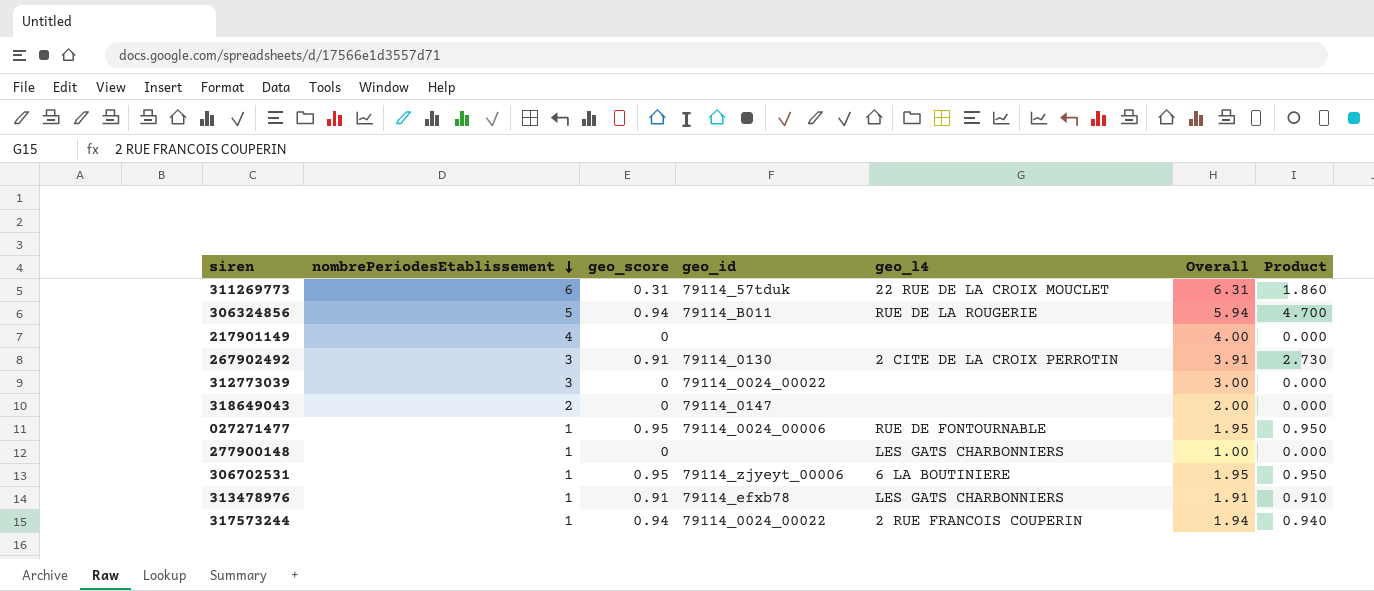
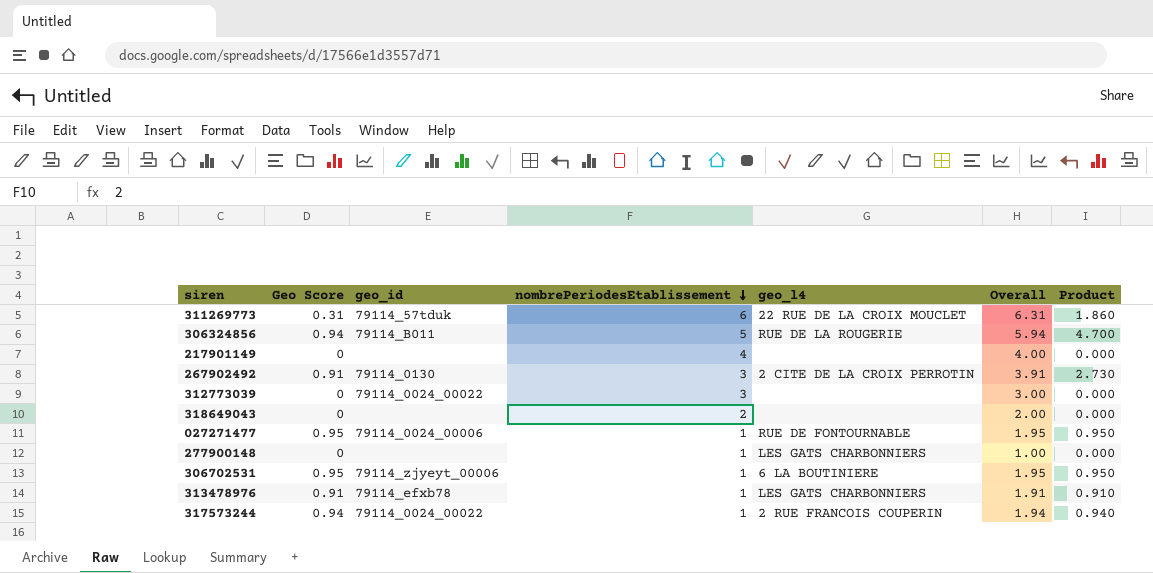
column name: geo_score -> Geo Score
column nombrePeriodesEtablissement | position: 2 -> 4
318649043 | geo_id: 79114_0147 -> none

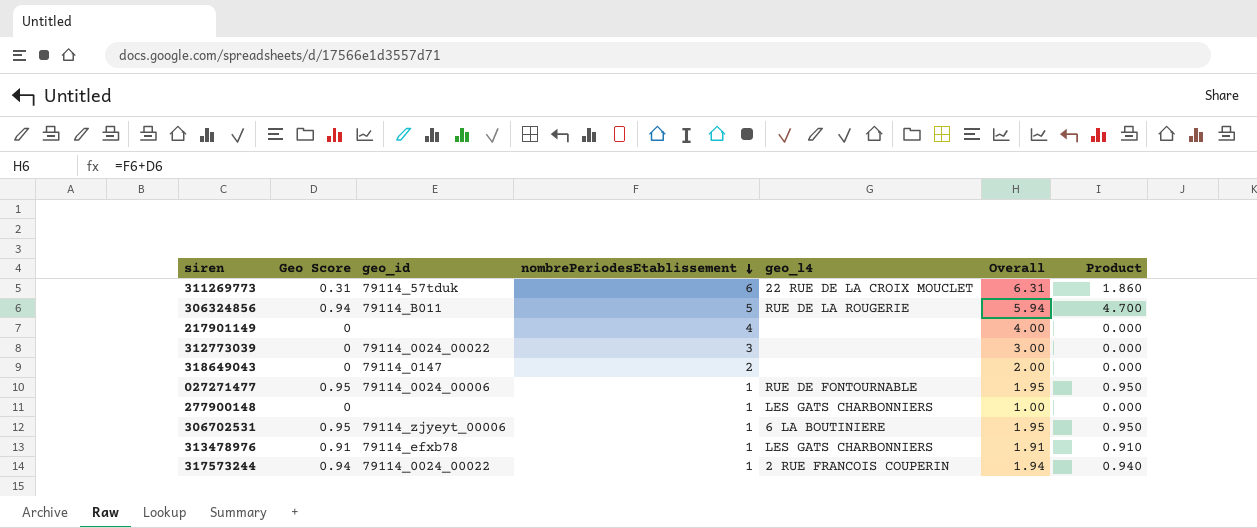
row 267902492: 0.91 | 79114_0130 | 3 | 2 CITE DE LA CROIX PERROTIN | 3.91 | 2.730 -> none
318649043 | geo_id: none -> 79114_0147

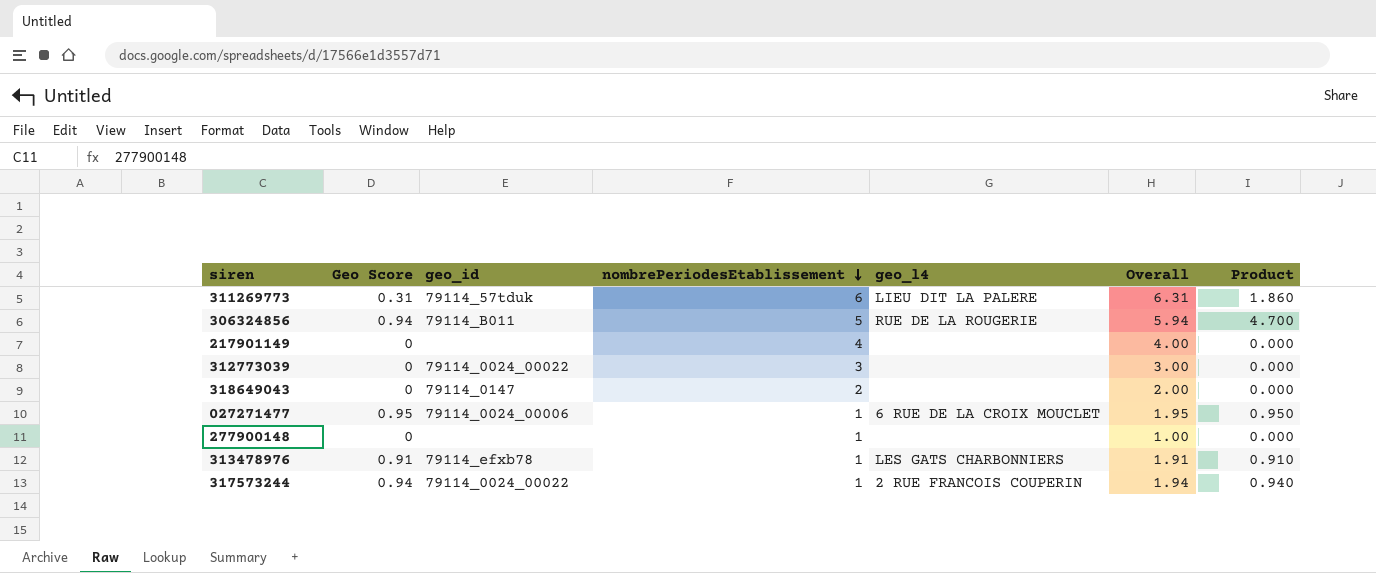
row 306702531: 0.95 | 79114_zjyeyt_00006 | 1 | 6 LA BOUTINIERE | 1.95 | 0.950 -> none
311269773 | geo_l4: 22 RUE DE LA CROIX MOUCLET -> LIEU DIT LA PALERE
027271477 | geo_l4: RUE DE FONTOURNABLE -> 6 RUE DE LA CROIX MOUCLET
277900148 | geo_l4: LES GATS CHARBONNIERS -> none

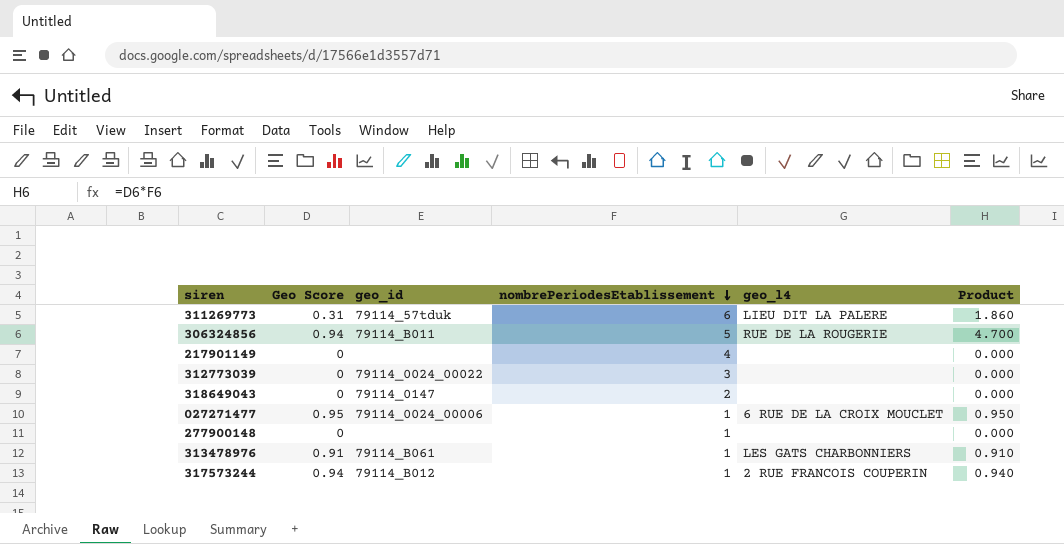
column Overall | formula: [Geo Score] + [nombrePeriodesEtablissement] -> none
313478976 | geo_id: 79114_efxb78 -> 79114_B061
317573244 | geo_id: 79114_0024_00022 -> 79114_B012

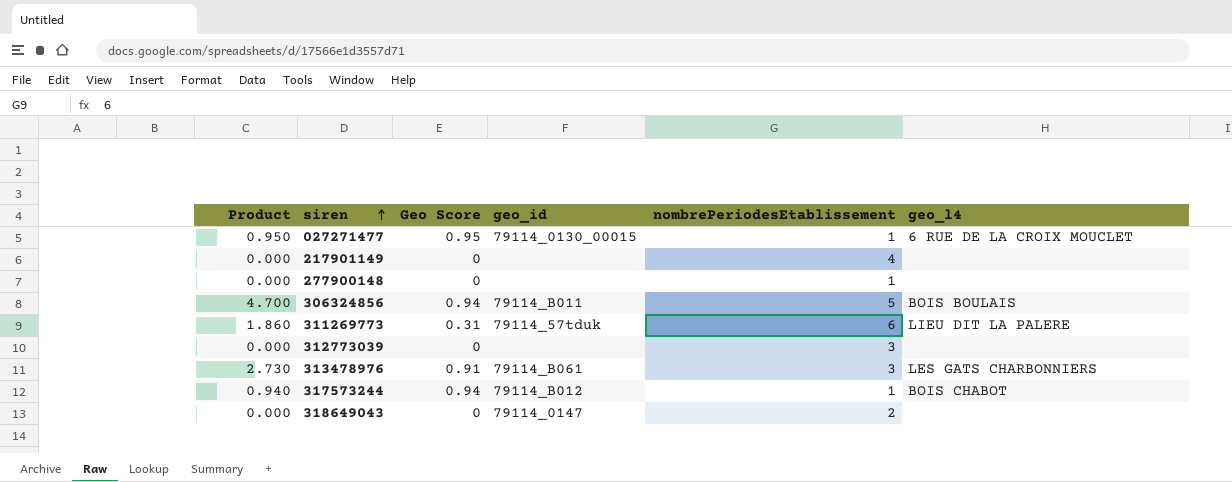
row order: nombrePeriodesEtablissement descending -> siren ascending
column Product | position: 6 -> 1
027271477 | geo_id: 79114_0024_00006 -> 79114_0130_00015
306324856 | geo_l4: RUE DE LA ROUGERIE -> BOIS BOULAIS
312773039 | geo_id: 79114_0024_00022 -> none
313478976 | Product: 0.910 -> 2.730
313478976 | nombrePeriodesEtablissement: 1 -> 3
317573244 | geo_l4: 2 RUE FRANCOIS COUPERIN -> BOIS CHABOT

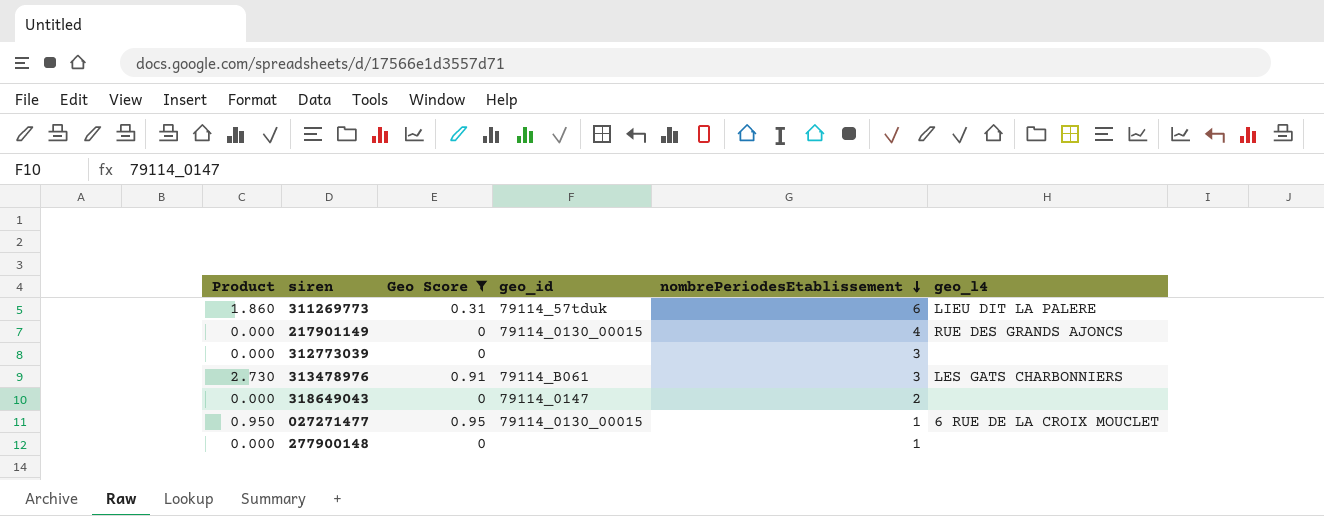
filter: none -> Geo Score != 0.94
row order: siren ascending -> nombrePeriodesEtablissement descending
217901149 | geo_id: none -> 79114_0130_00015
217901149 | geo_l4: none -> RUE DES GRANDS AJONCS

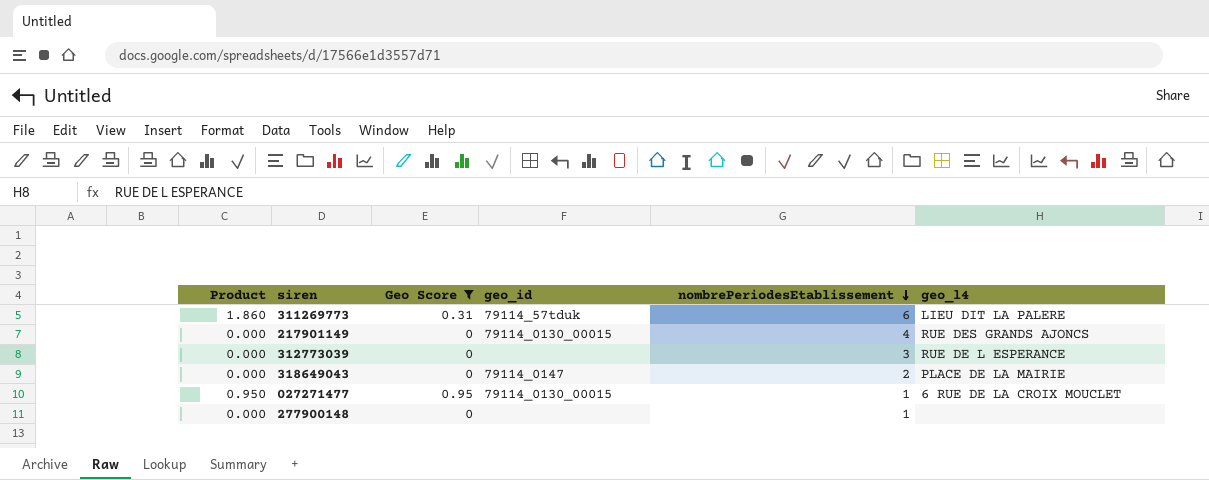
row 313478976: 2.730 | 0.91 | 79114_B061 | 3 | LES GATS CHARBONNIERS -> none
312773039 | geo_l4: none -> RUE DE L ESPERANCE
318649043 | geo_l4: none -> PLACE DE LA MAIRIE

